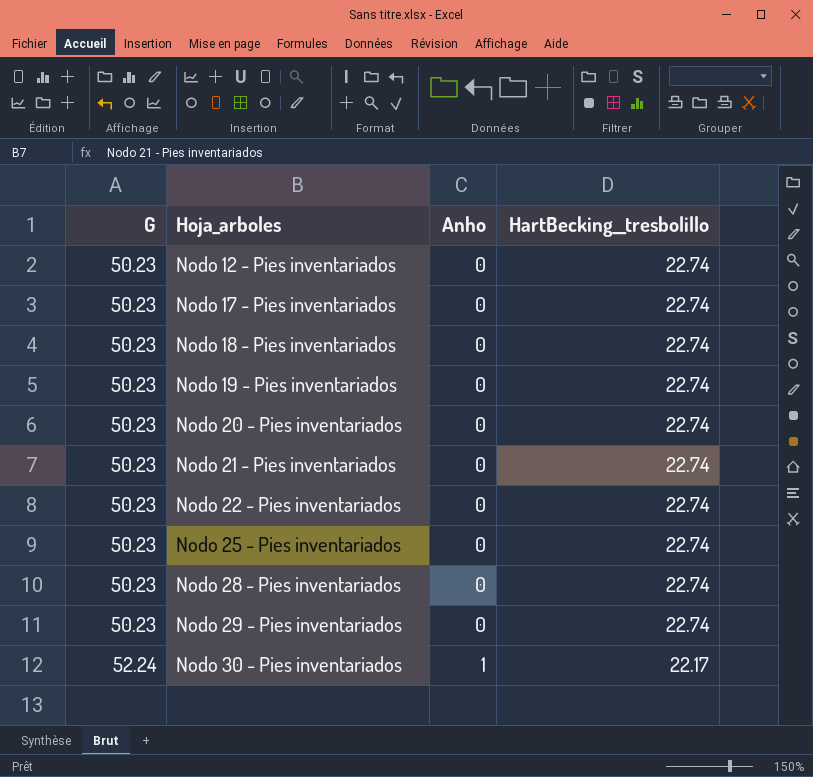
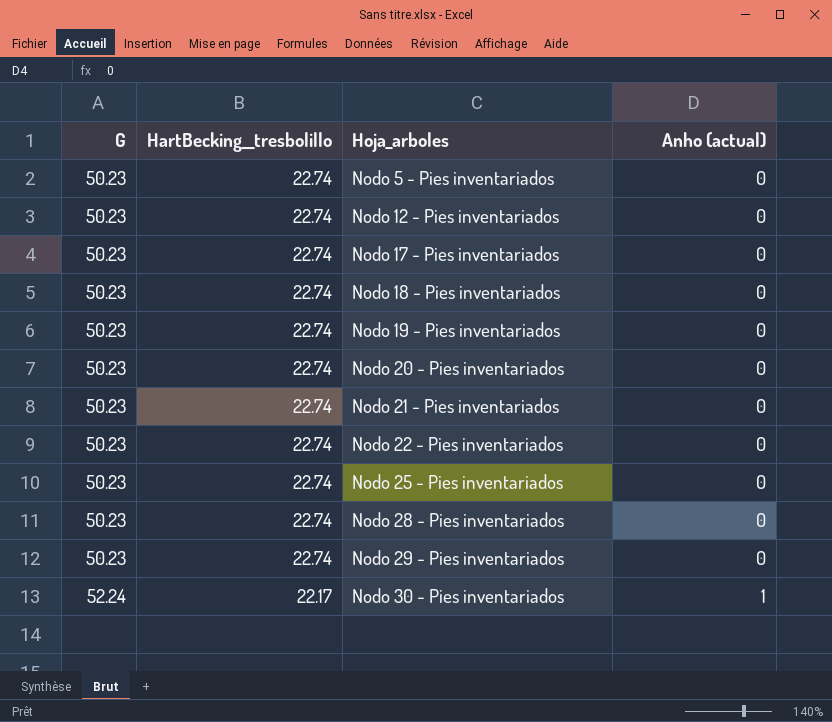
column HartBecking__tresbolillo | position: 4 -> 2
column name: Anho -> Anho (actual)
row Nodo 5 - Pies inventariados: none -> 50.23 | 22.74 | 0

